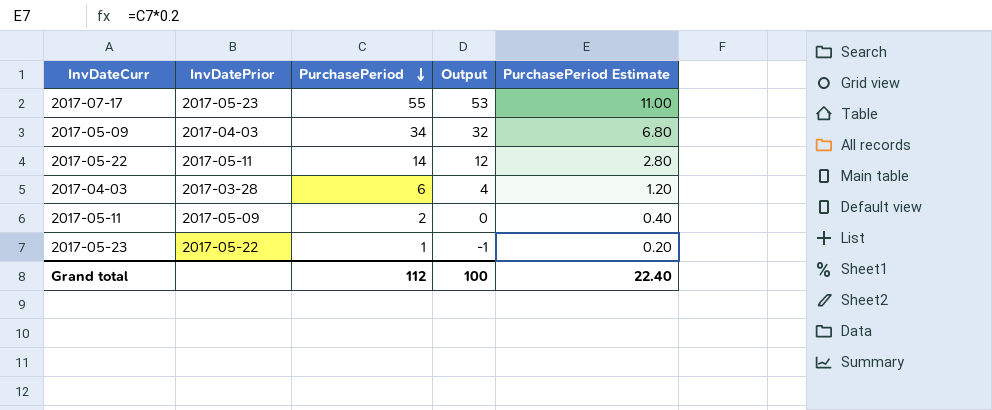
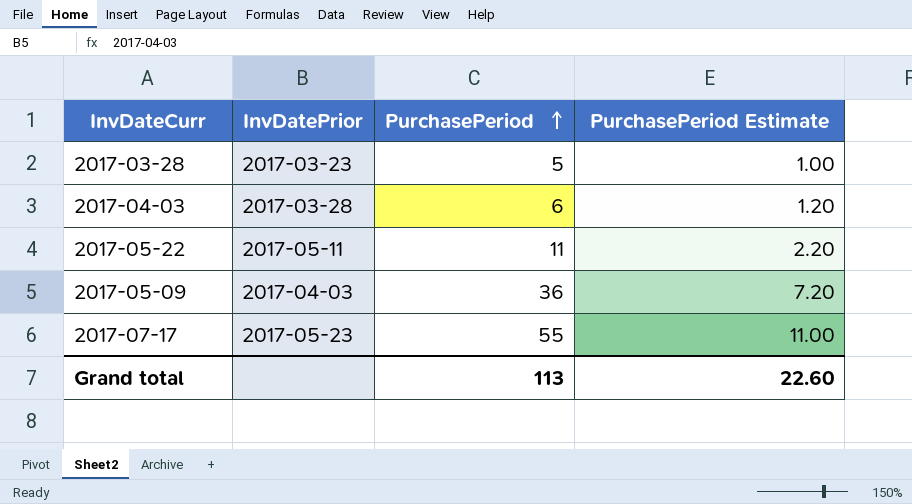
row order: PurchasePeriod descending -> PurchasePeriod ascending
column Output | formula: [PurchasePeriod] - 2 -> none
row 2017-05-11: 2017-05-09 | 2 | 0 | 0.40 -> none
row 2017-05-23: 2017-05-22 | 1 | -1 | 0.20 -> none
row 2017-03-28: none -> 2017-03-23 | 5 | 1.00
2017-05-22 | PurchasePeriod: 14 -> 11
2017-05-22 | PurchasePeriod Estimate: 2.80 -> 2.20
2017-05-09 | PurchasePeriod: 34 -> 36
2017-05-09 | PurchasePeriod Estimate: 6.80 -> 7.20
Grand total | PurchasePeriod: 112 -> 113
Grand total | PurchasePeriod Estimate: 22.40 -> 22.60

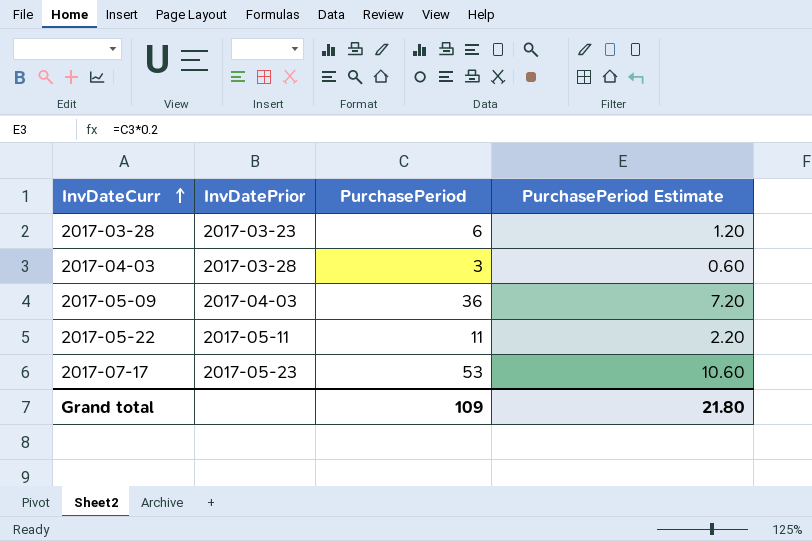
row order: PurchasePeriod ascending -> InvDateCurr ascending
2017-03-28 | PurchasePeriod: 5 -> 6
2017-03-28 | PurchasePeriod Estimate: 1.00 -> 1.20
2017-04-03 | PurchasePeriod: 6 -> 3
2017-04-03 | PurchasePeriod Estimate: 1.20 -> 0.60
2017-07-17 | PurchasePeriod: 55 -> 53
2017-07-17 | PurchasePeriod Estimate: 11.00 -> 10.60
Grand total | PurchasePeriod: 113 -> 109
Grand total | PurchasePeriod Estimate: 22.60 -> 21.80

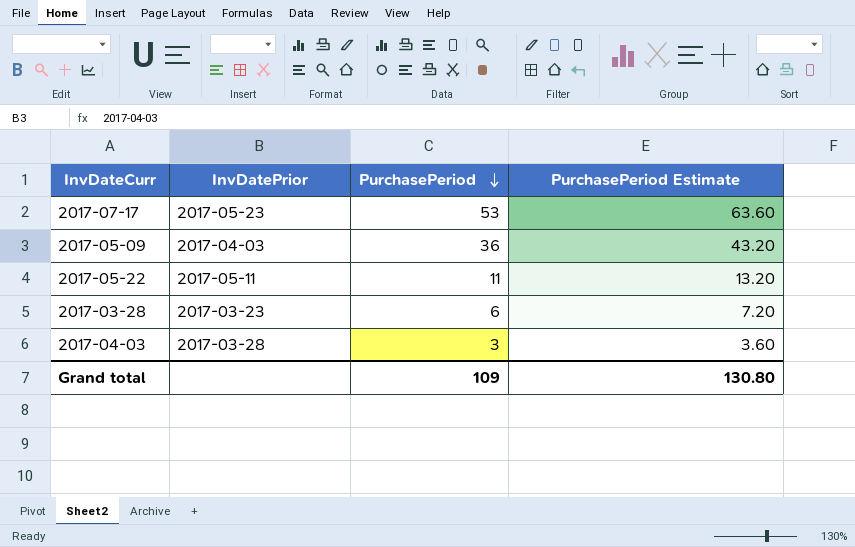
row order: InvDateCurr ascending -> PurchasePeriod descending
column PurchasePeriod Estimate | formula: [PurchasePeriod] * 0.2 -> [PurchasePeriod] * 1.2
Grand total | PurchasePeriod Estimate: 21.80 -> 130.80

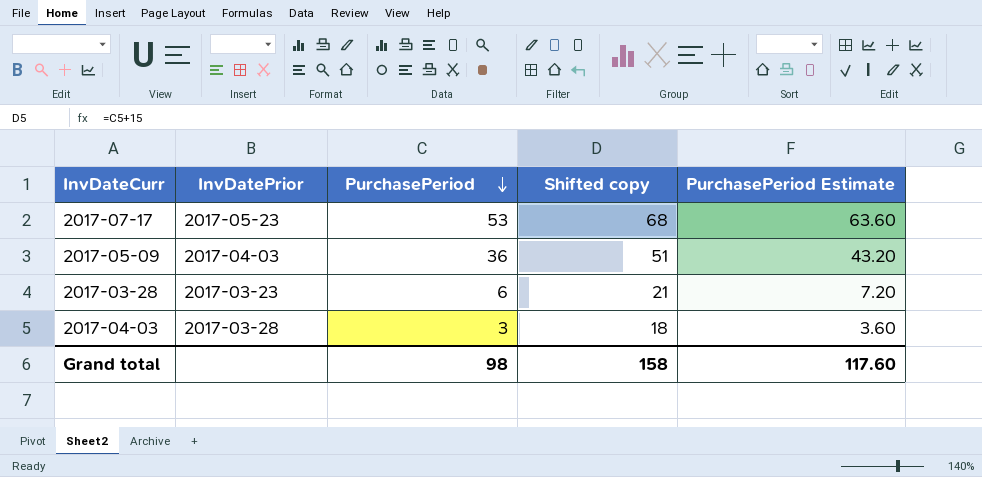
column Shifted copy | formula: none -> [PurchasePeriod] + 15
row 2017-05-22: 2017-05-11 | 11 | 13.20 -> none
Grand total | PurchasePeriod: 109 -> 98
Grand total | PurchasePeriod Estimate: 130.80 -> 117.60

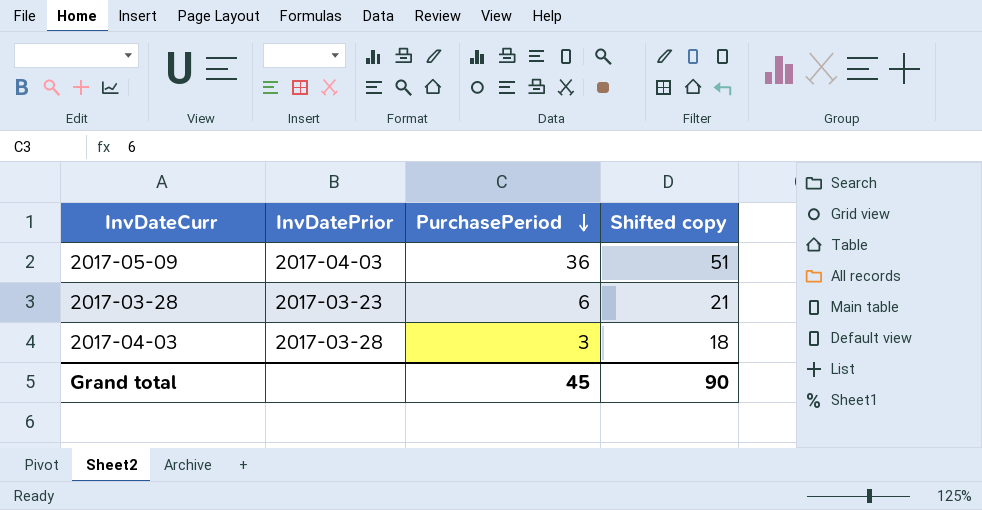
column PurchasePeriod Estimate | formula: [PurchasePeriod] * 1.2 -> none
row 2017-07-17: 2017-05-23 | 53 | 68 | 63.60 -> none
Grand total | PurchasePeriod: 98 -> 45
Grand total | Shifted copy: 158 -> 90

